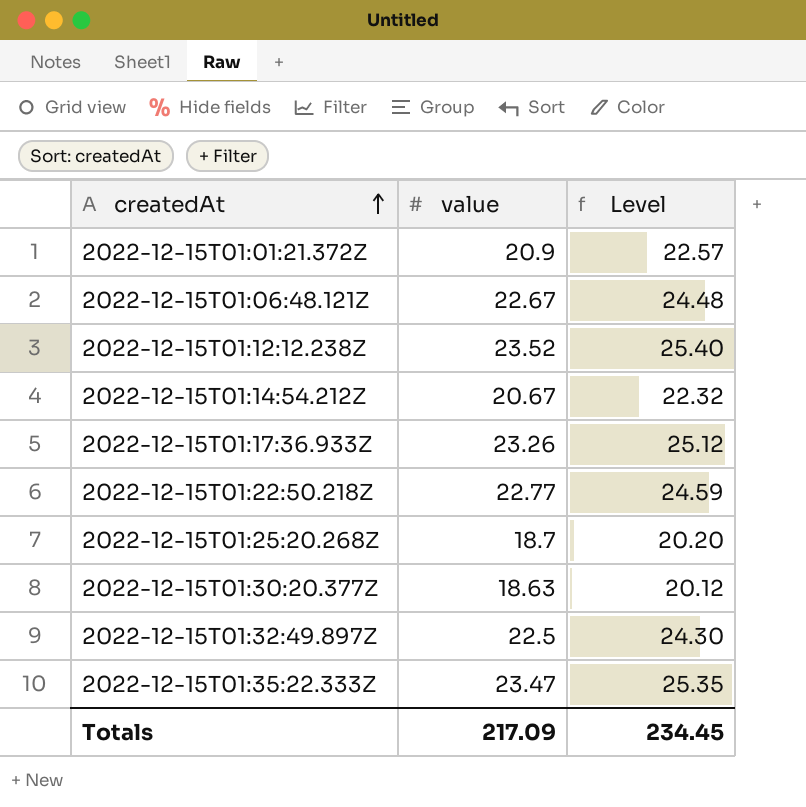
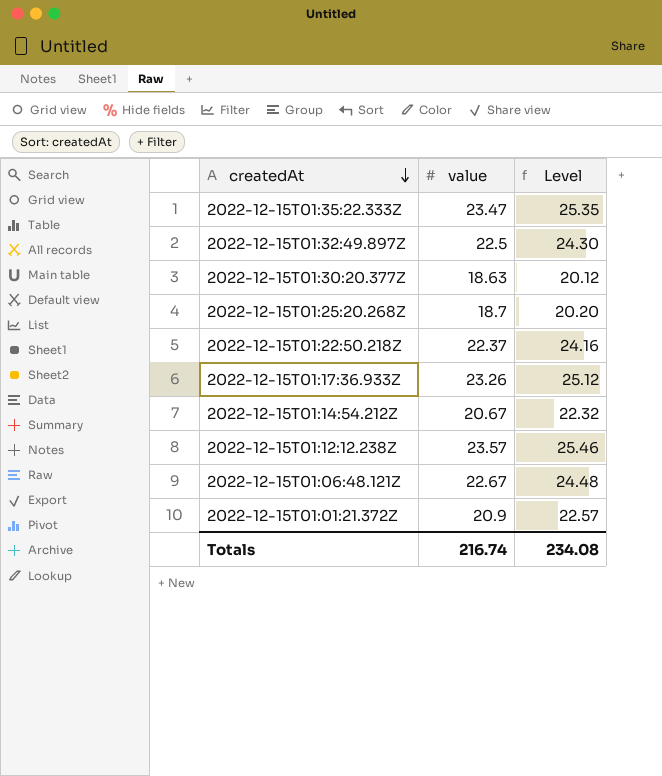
row order: createdAt ascending -> createdAt descending
2022-12-15T01:22:50.218Z | value: 22.77 -> 22.37
2022-12-15T01:22:50.218Z | Level: 24.59 -> 24.16
2022-12-15T01:12:12.238Z | value: 23.52 -> 23.57
2022-12-15T01:12:12.238Z | Level: 25.40 -> 25.46
Totals | value: 217.09 -> 216.74
Totals | Level: 234.45 -> 234.08

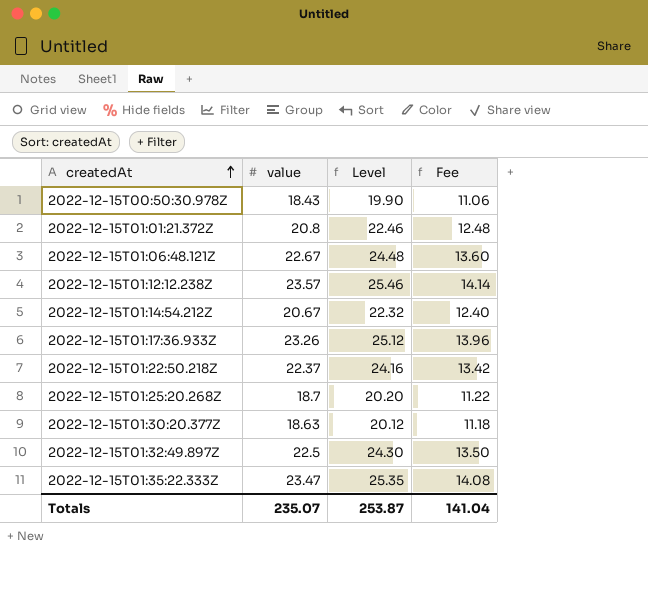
row order: createdAt descending -> createdAt ascending
column Fee | formula: none -> [value] * 0.6
row 2022-12-15T00:50:30.978Z: none -> 18.43 | 19.90 | 11.06
2022-12-15T01:01:21.372Z | value: 20.9 -> 20.8
2022-12-15T01:01:21.372Z | Level: 22.57 -> 22.46
Totals | value: 216.74 -> 235.07
Totals | Level: 234.08 -> 253.87

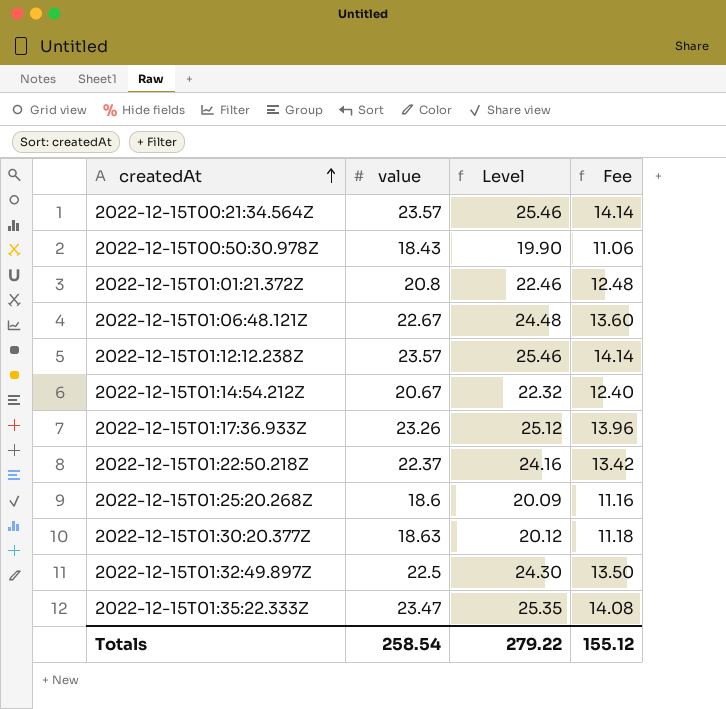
row 2022-12-15T00:21:34.564Z: none -> 23.57 | 25.46 | 14.14
2022-12-15T01:25:20.268Z | value: 18.7 -> 18.6
2022-12-15T01:25:20.268Z | Level: 20.20 -> 20.09
2022-12-15T01:25:20.268Z | Fee: 11.22 -> 11.16
Totals | value: 235.07 -> 258.54
Totals | Level: 253.87 -> 279.22
Totals | Fee: 141.04 -> 155.12

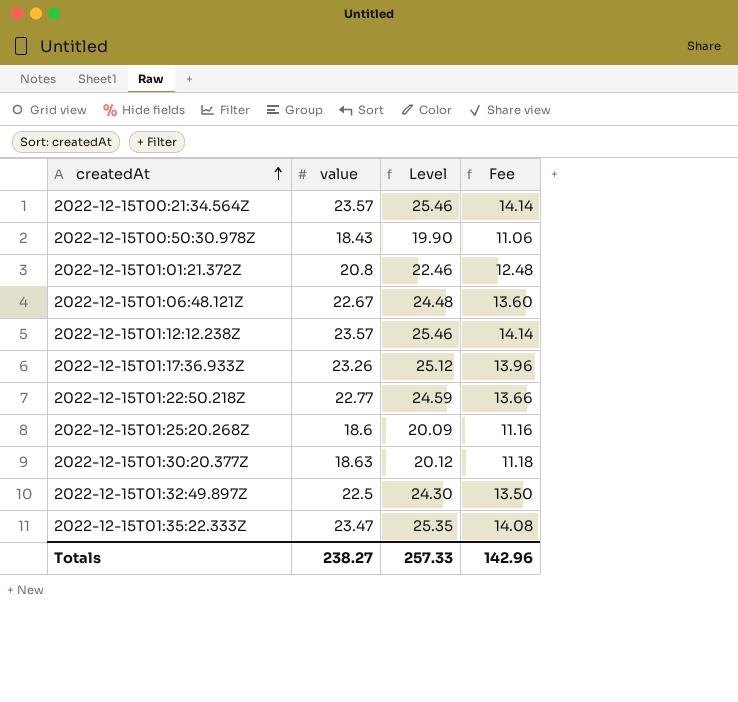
row 2022-12-15T01:14:54.212Z: 20.67 | 22.32 | 12.40 -> none
2022-12-15T01:22:50.218Z | value: 22.37 -> 22.77
2022-12-15T01:22:50.218Z | Level: 24.16 -> 24.59
2022-12-15T01:22:50.218Z | Fee: 13.42 -> 13.66
Totals | value: 258.54 -> 238.27
Totals | Level: 279.22 -> 257.33
Totals | Fee: 155.12 -> 142.96

